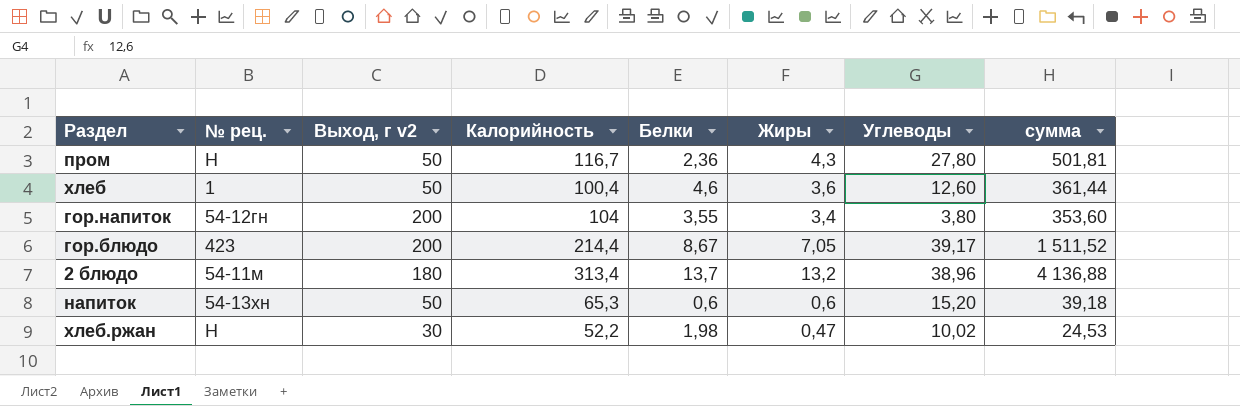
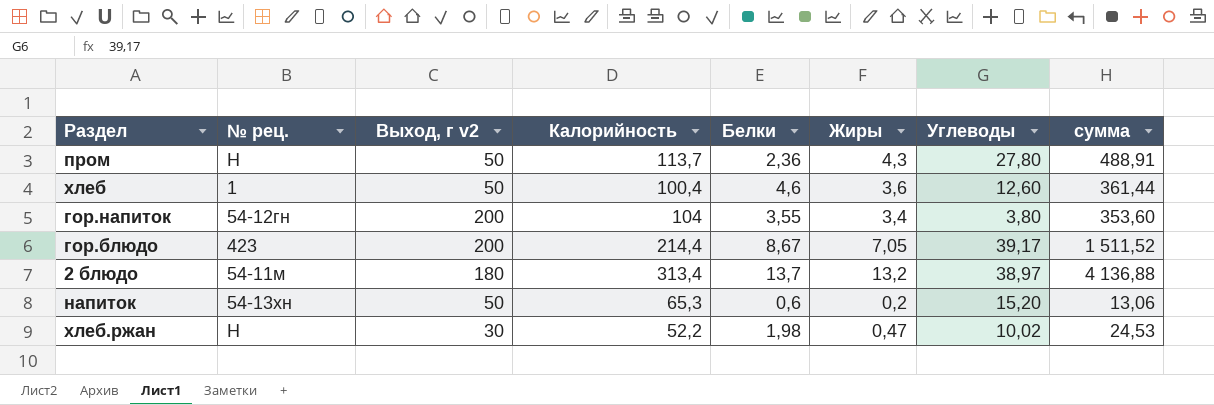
пром | Калорийность: 116,7 -> 113,7
пром | сумма: 501,81 -> 488,91
2 блюдо | Углеводы: 38,96 -> 38,97
напиток | Жиры: 0,6 -> 0,2
напиток | сумма: 39,18 -> 13,06

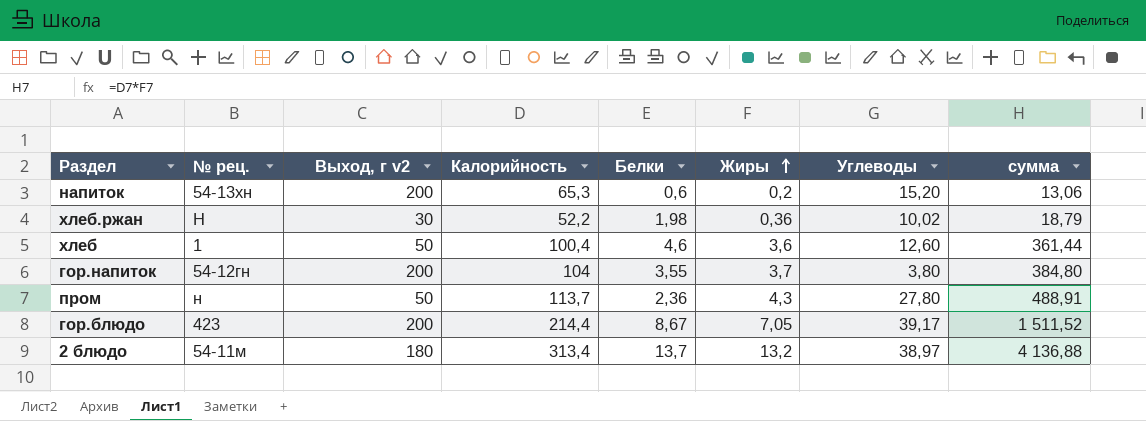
row order: none -> Жиры ascending
напиток | Выход, г v2: 50 -> 200
хлеб.ржан | Жиры: 0,47 -> 0,36
хлеб.ржан | сумма: 24,53 -> 18,79
гор.напиток | Жиры: 3,4 -> 3,7
гор.напиток | сумма: 353,60 -> 384,80
пром | № рец.: Н -> н

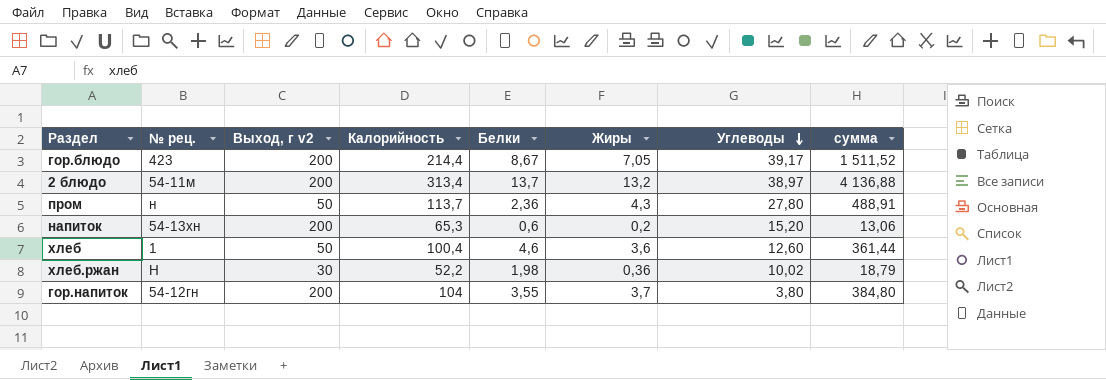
row order: Жиры ascending -> Углеводы descending
2 блюдо | Выход, г v2: 180 -> 200

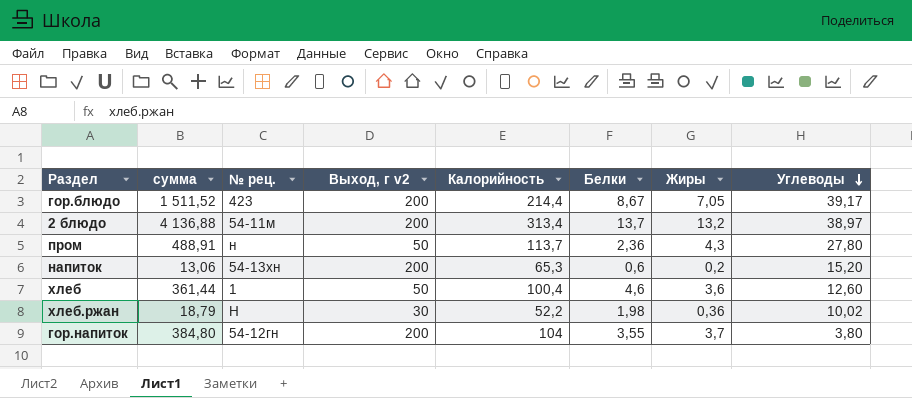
column сумма | position: 8 -> 2

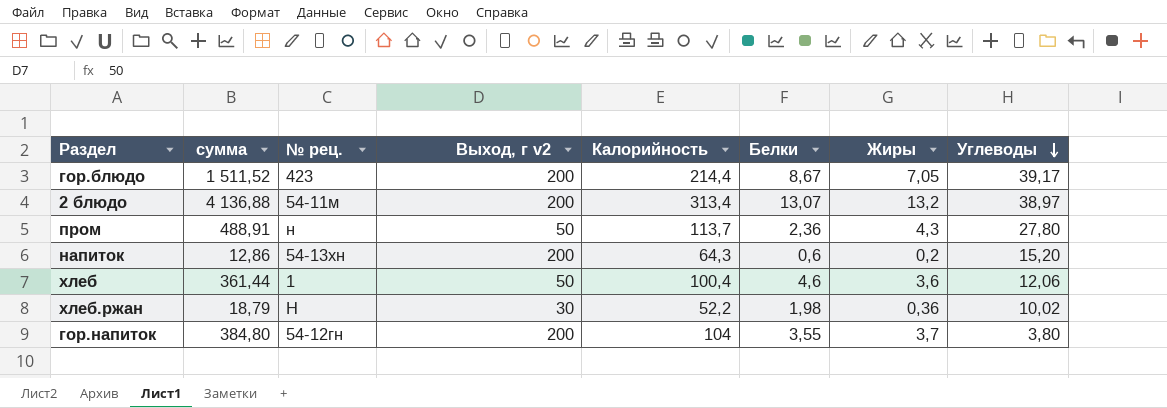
2 блюдо | Белки: 13,7 -> 13,07
напиток | сумма: 13,06 -> 12,86
напиток | Калорийность: 65,3 -> 64,3
хлеб | Углеводы: 12,60 -> 12,06

